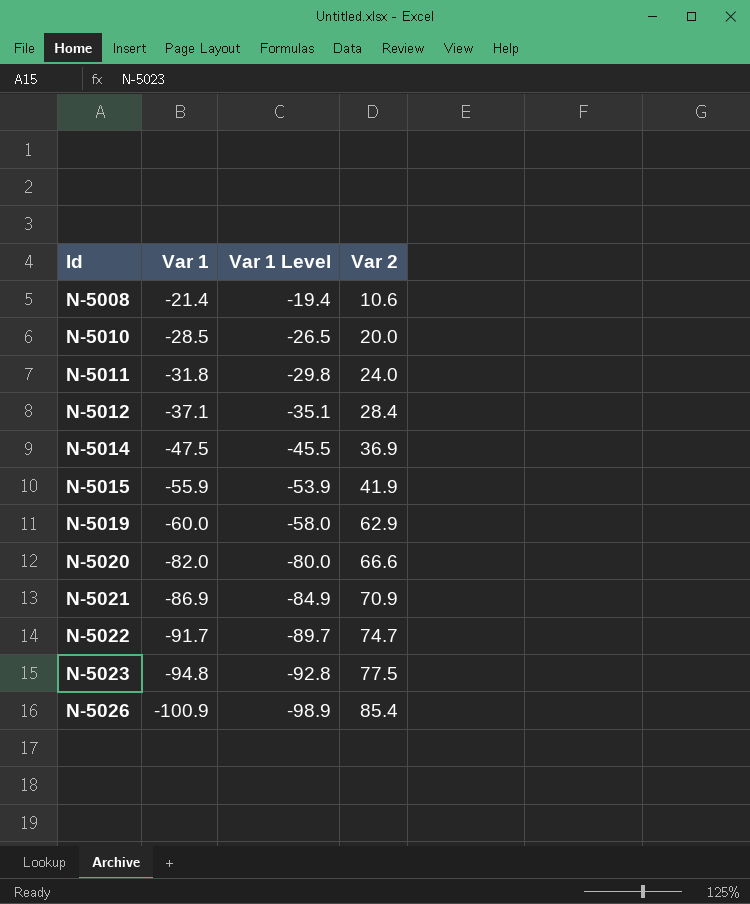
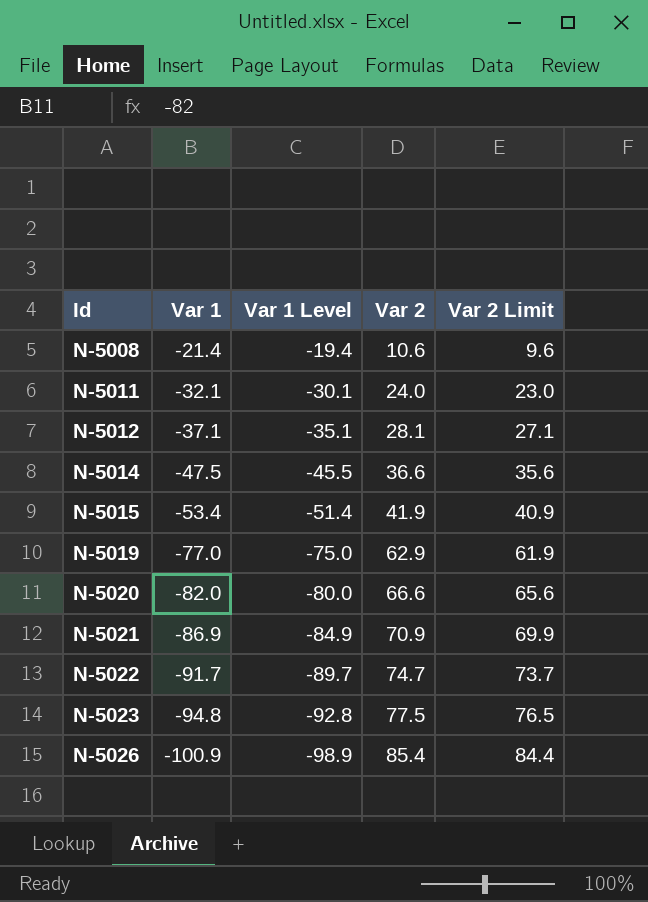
column Var 2 Limit | formula: none -> [Var 2] - 1
row N-5010: -28.5 | -26.5 | 20.0 -> none
N-5011 | Var 1: -31.8 -> -32.1
N-5011 | Var 1 Level: -29.8 -> -30.1
N-5012 | Var 2: 28.4 -> 28.1
N-5014 | Var 2: 36.9 -> 36.6
N-5015 | Var 1: -55.9 -> -53.4
N-5015 | Var 1 Level: -53.9 -> -51.4
N-5019 | Var 1: -60.0 -> -77.0
N-5019 | Var 1 Level: -58.0 -> -75.0

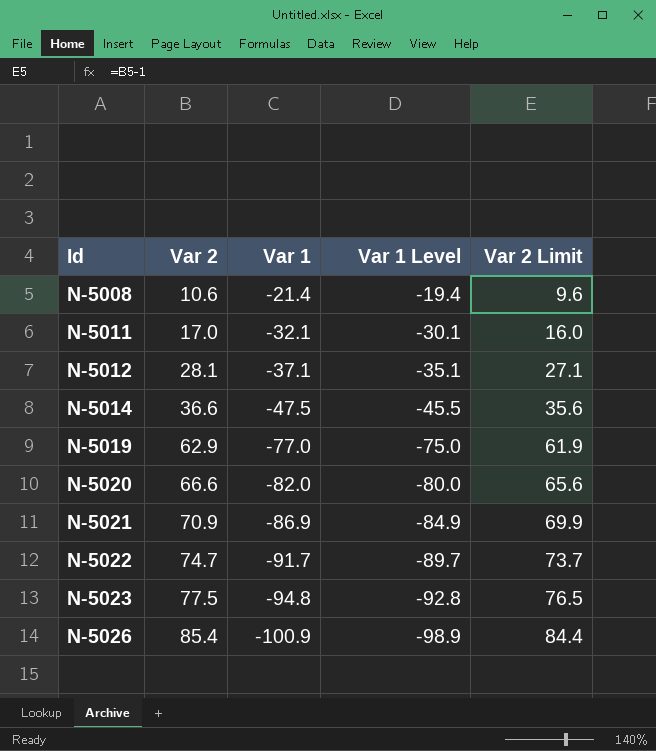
column Var 2 | position: 4 -> 2
row N-5015: -53.4 | -51.4 | 41.9 | 40.9 -> none
N-5011 | Var 2: 24.0 -> 17.0
N-5011 | Var 2 Limit: 23.0 -> 16.0

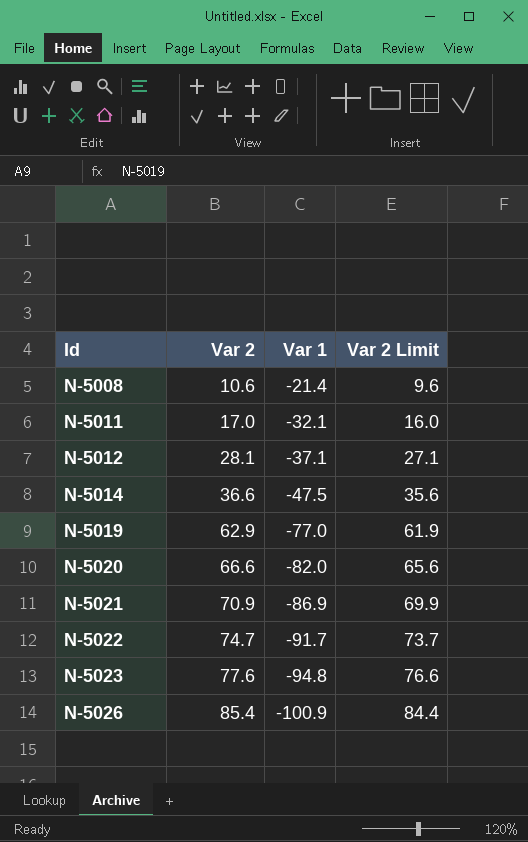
column Var 1 Level | formula: [Var 1] + 2 -> none
N-5023 | Var 2: 77.5 -> 77.6
N-5023 | Var 2 Limit: 76.5 -> 76.6

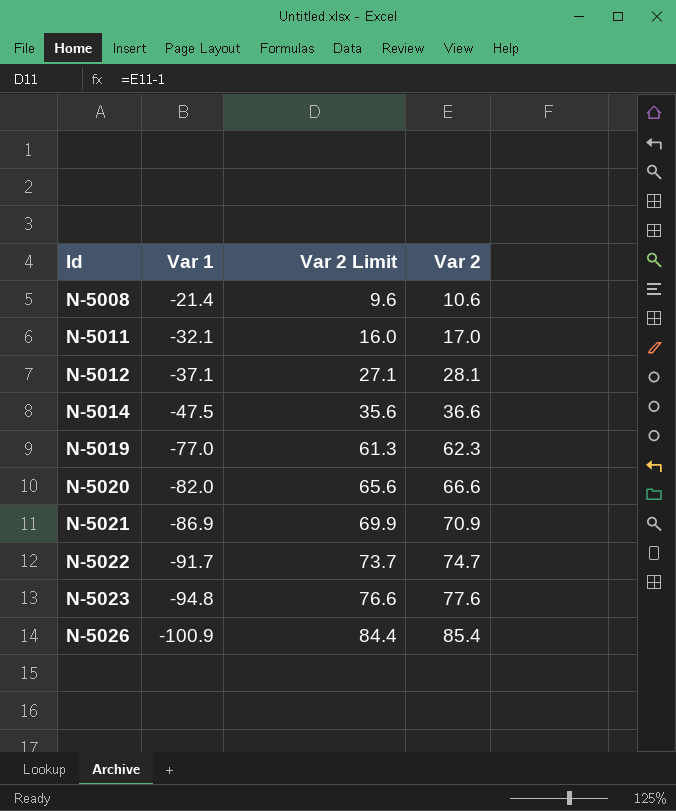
column Var 2 | position: 2 -> 4
N-5019 | Var 2 Limit: 61.9 -> 61.3
N-5019 | Var 2: 62.9 -> 62.3

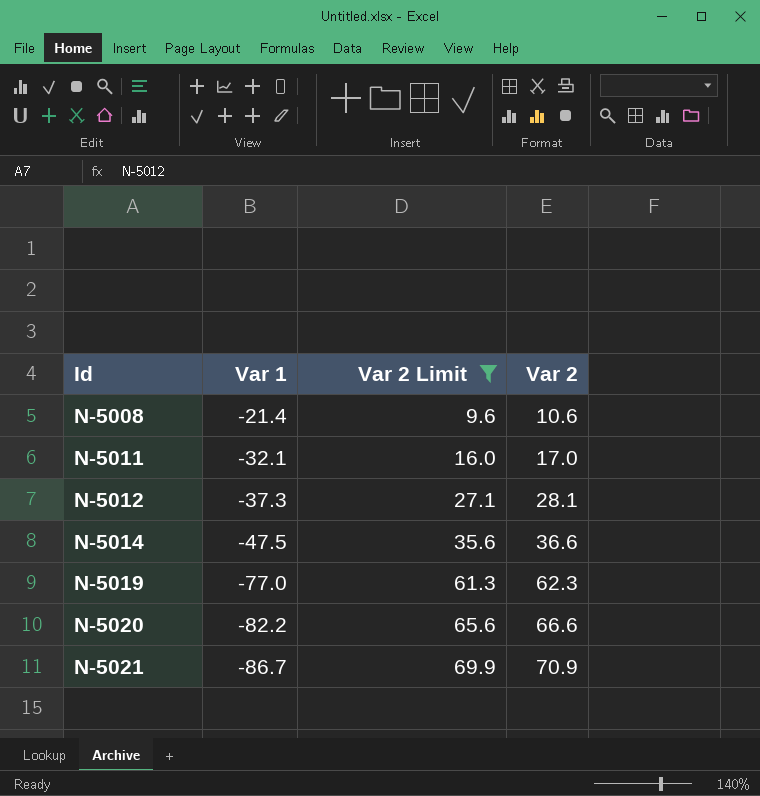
filter: none -> Var 2 Limit <= 69.9
N-5012 | Var 1: -37.1 -> -37.3
N-5020 | Var 1: -82.0 -> -82.2
N-5021 | Var 1: -86.9 -> -86.7

